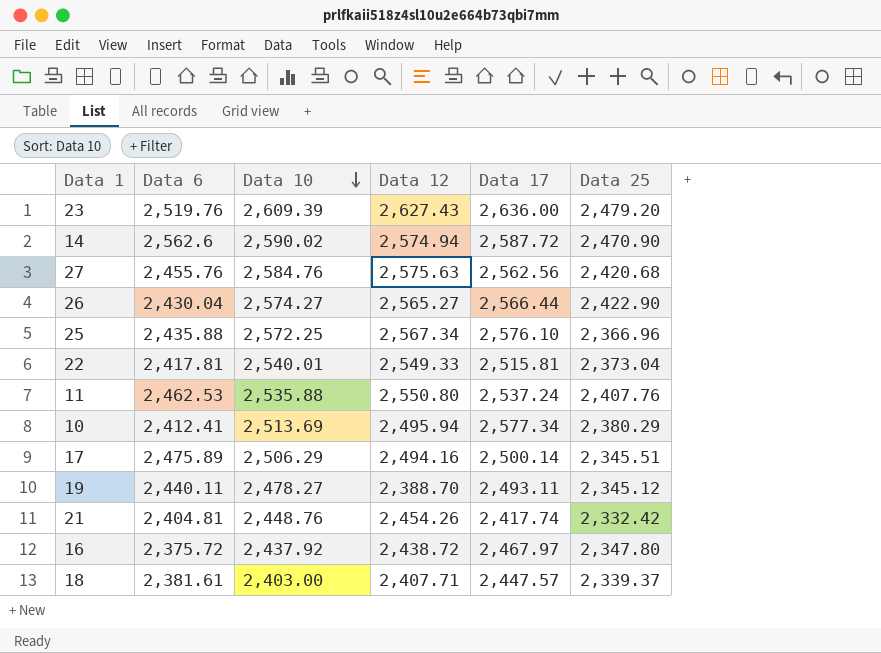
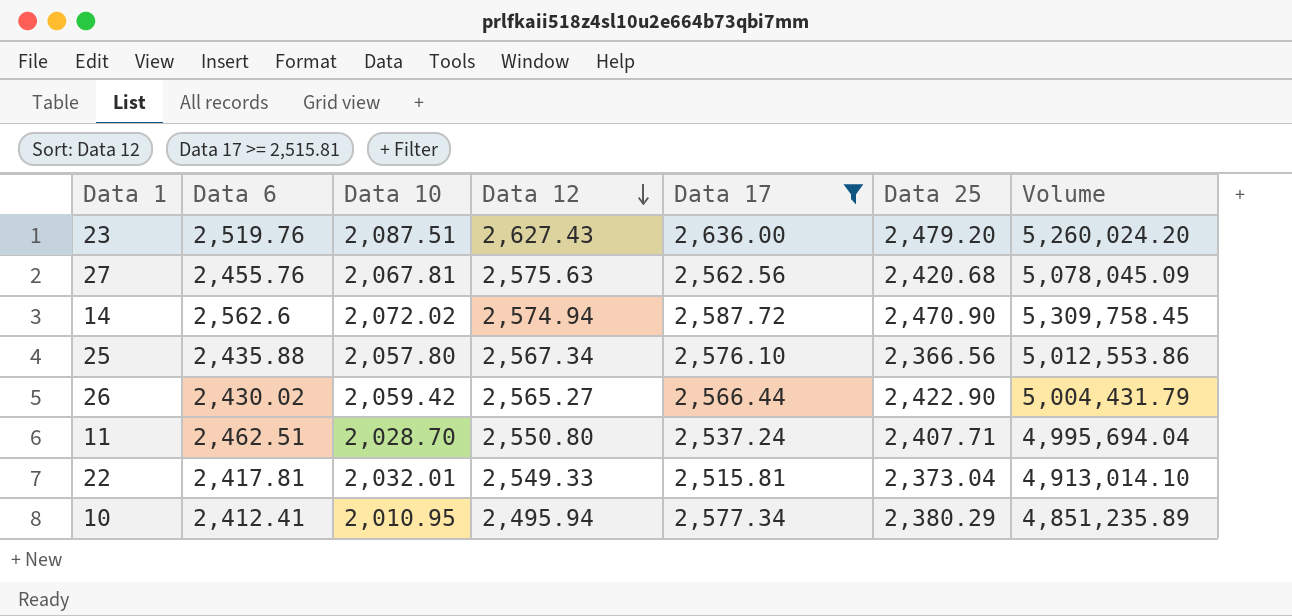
filter: none -> Data 17 >= 2,515.81
row order: Data 10 descending -> Data 12 descending
column Volume | formula: none -> [Data 6] * [Data 10]
23 | Data 10: 2,609.39 -> 2,087.51
27 | Data 10: 2,584.76 -> 2,067.81
14 | Data 10: 2,590.02 -> 2,072.02
25 | Data 10: 2,572.25 -> 2,057.80
25 | Data 25: 2,366.96 -> 2,366.56
26 | Data 6: 2,430.04 -> 2,430.02
26 | Data 10: 2,574.27 -> 2,059.42
11 | Data 6: 2,462.53 -> 2,462.51
11 | Data 10: 2,535.88 -> 2,028.70
11 | Data 25: 2,407.76 -> 2,407.71
22 | Data 10: 2,540.01 -> 2,032.01
10 | Data 10: 2,513.69 -> 2,010.95

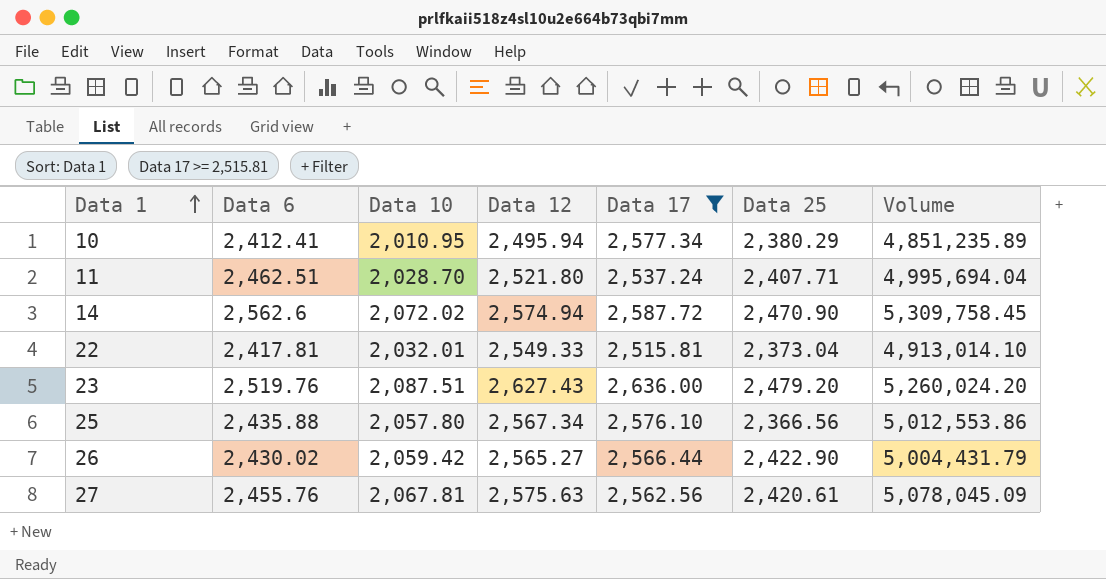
row order: Data 12 descending -> Data 1 ascending
11 | Data 12: 2,550.80 -> 2,521.80
27 | Data 25: 2,420.68 -> 2,420.61

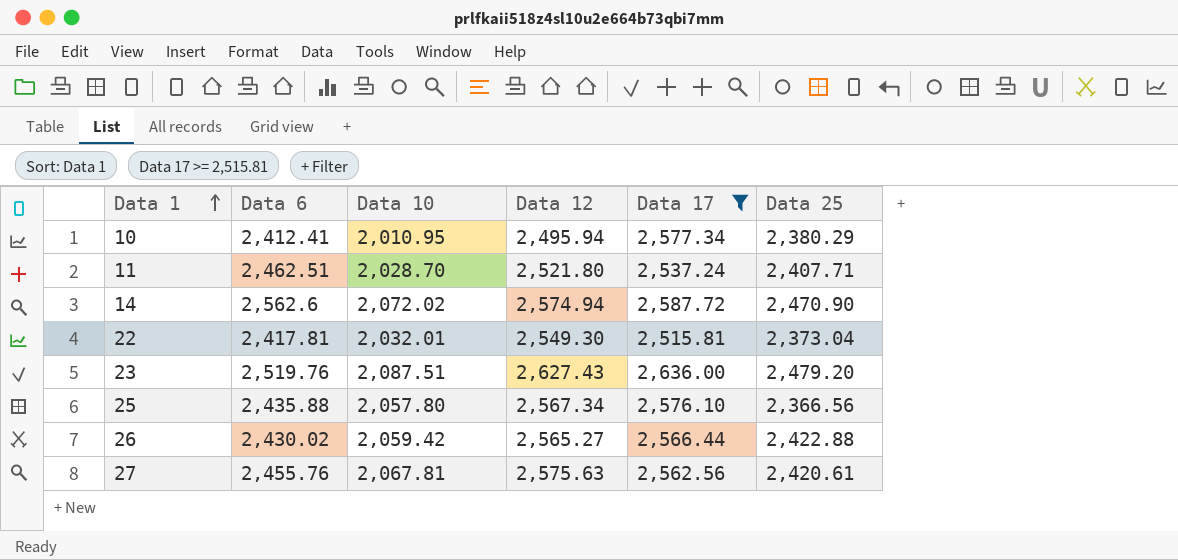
column Volume | formula: [Data 6] * [Data 10] -> none
22 | Data 12: 2,549.33 -> 2,549.30
26 | Data 25: 2,422.90 -> 2,422.88

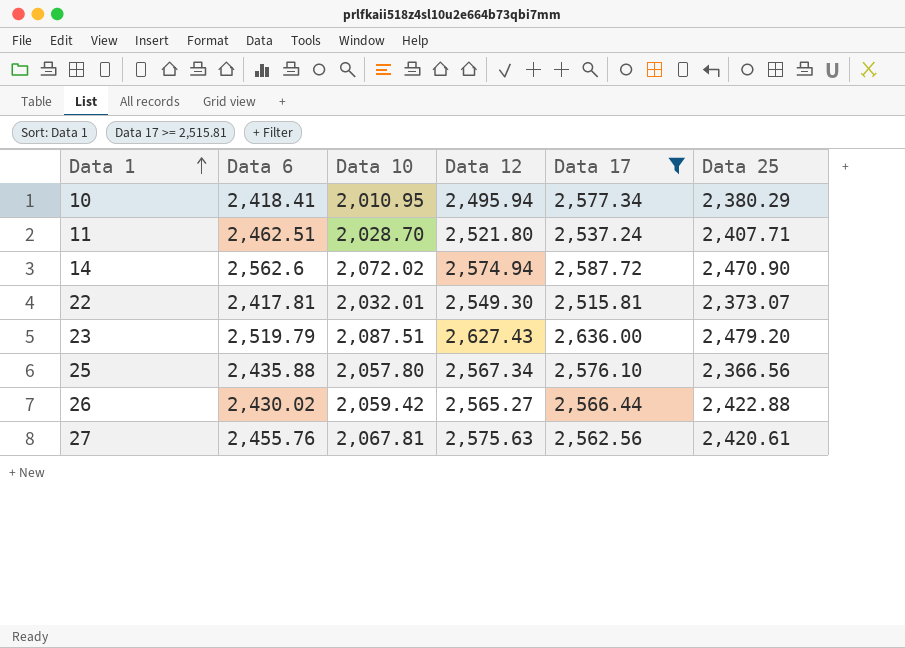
10 | Data 6: 2,412.41 -> 2,418.41
22 | Data 25: 2,373.04 -> 2,373.07
23 | Data 6: 2,519.76 -> 2,519.79

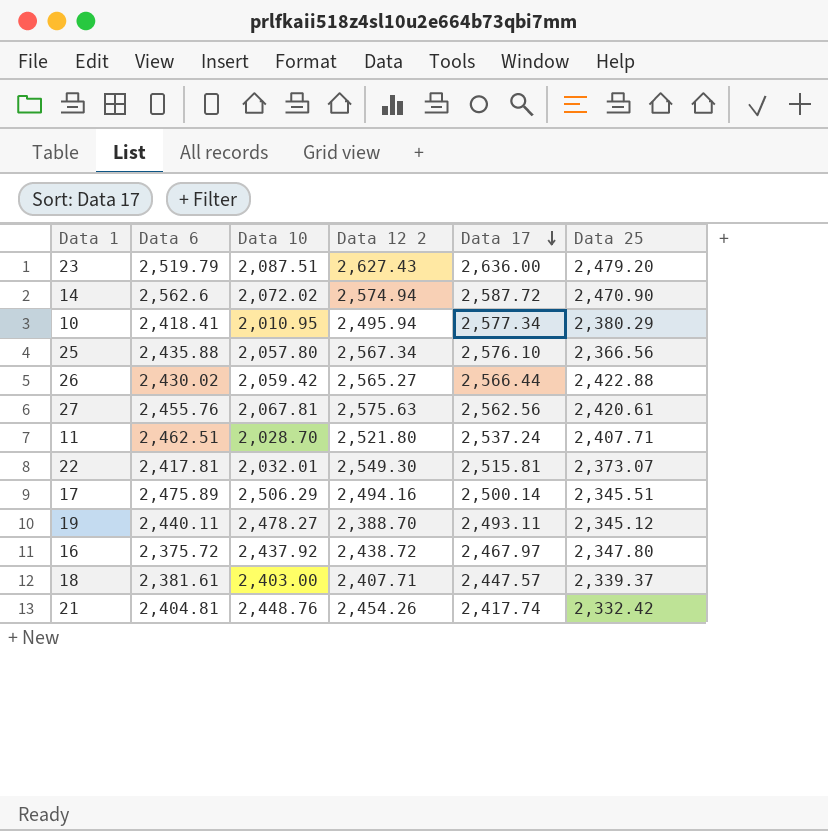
filter: Data 17 >= 2,515.81 -> none
row order: Data 1 ascending -> Data 17 descending
column name: Data 12 -> Data 12 2

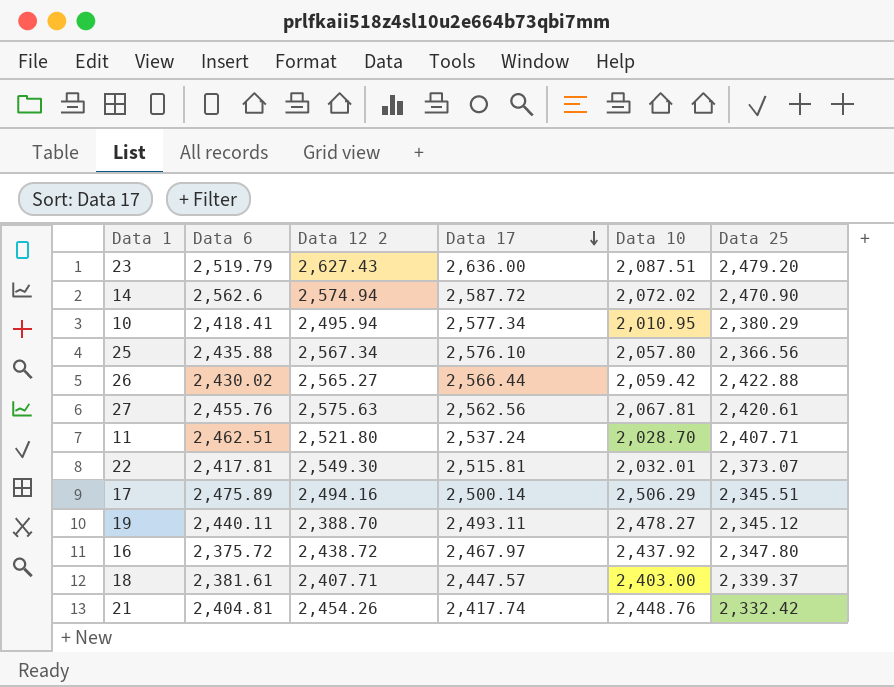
column Data 10 | position: 3 -> 5

